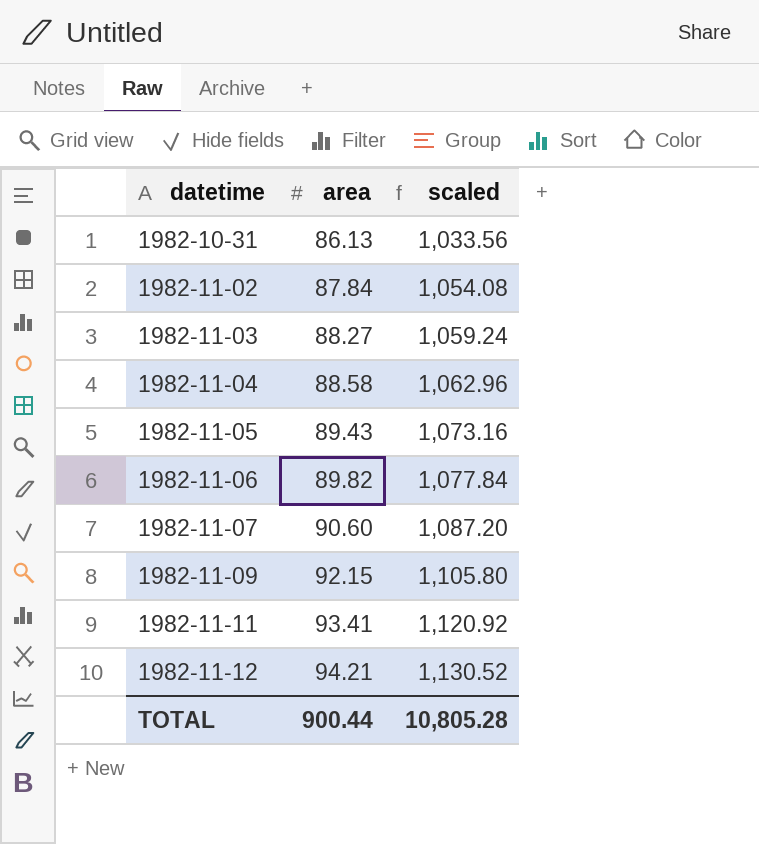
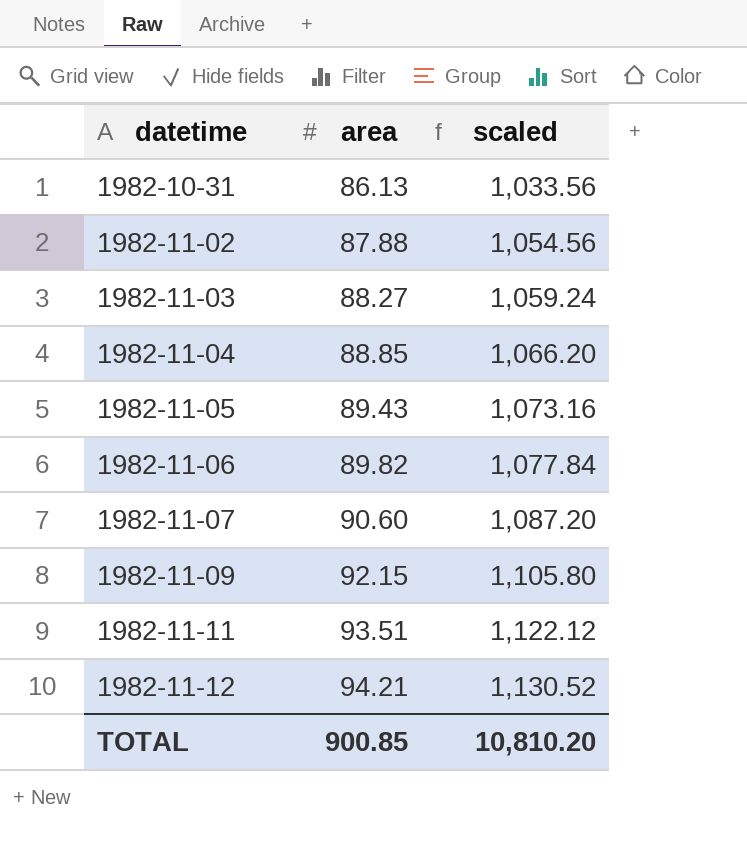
1982-11-02 | area: 87.84 -> 87.88
1982-11-02 | scaled: 1,054.08 -> 1,054.56
1982-11-04 | area: 88.58 -> 88.85
1982-11-04 | scaled: 1,062.96 -> 1,066.20
1982-11-11 | area: 93.41 -> 93.51
1982-11-11 | scaled: 1,120.92 -> 1,122.12
TOTAL | area: 900.44 -> 900.85
TOTAL | scaled: 10,805.28 -> 10,810.20

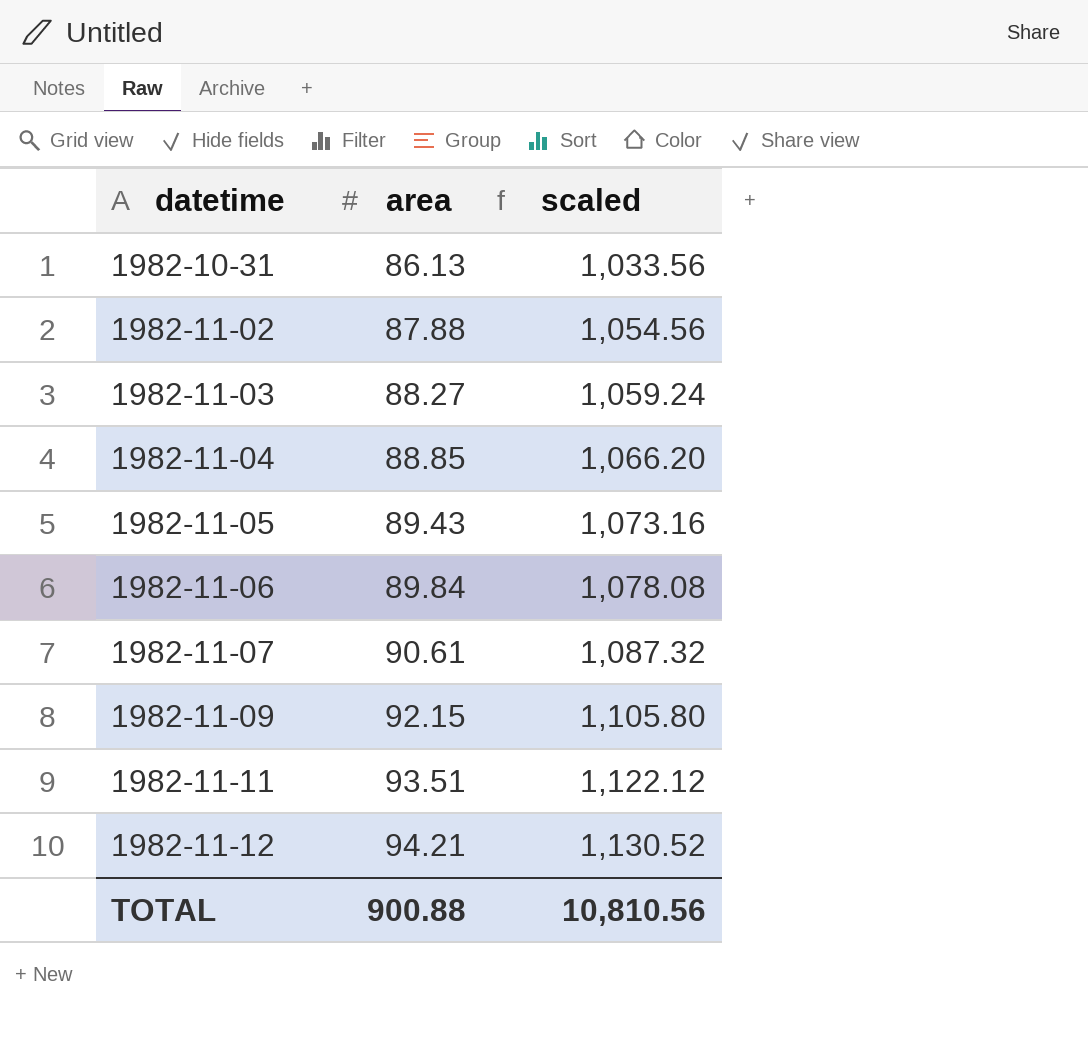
1982-11-06 | area: 89.82 -> 89.84
1982-11-06 | scaled: 1,077.84 -> 1,078.08
1982-11-07 | area: 90.60 -> 90.61
1982-11-07 | scaled: 1,087.20 -> 1,087.32
TOTAL | area: 900.85 -> 900.88
TOTAL | scaled: 10,810.20 -> 10,810.56

